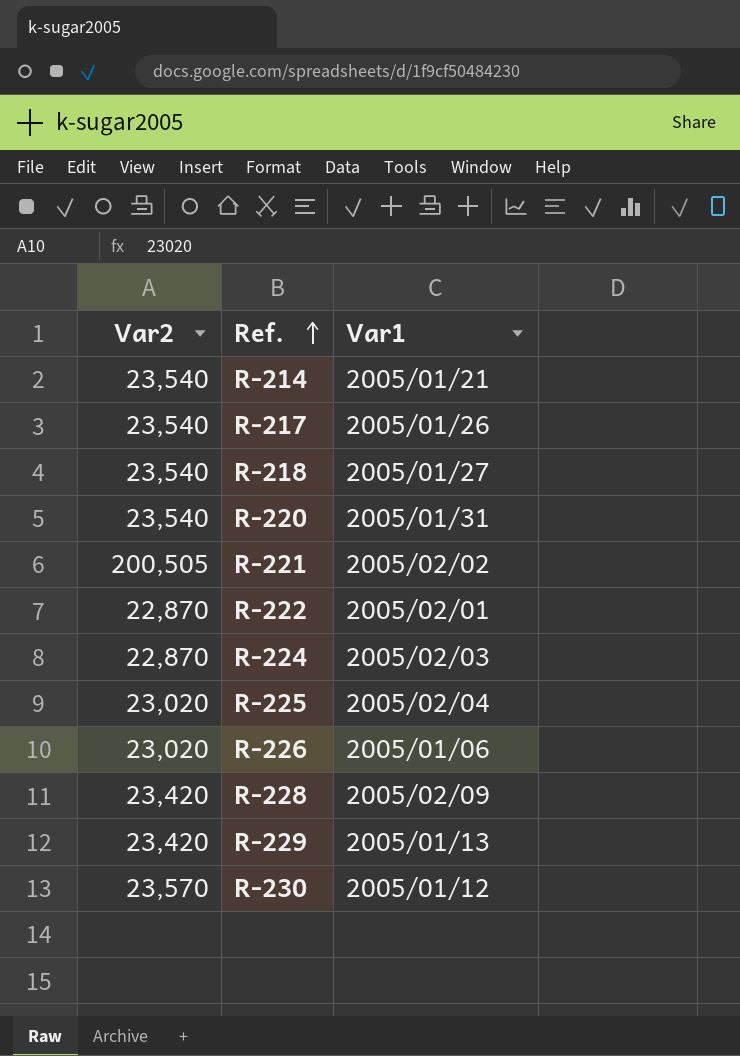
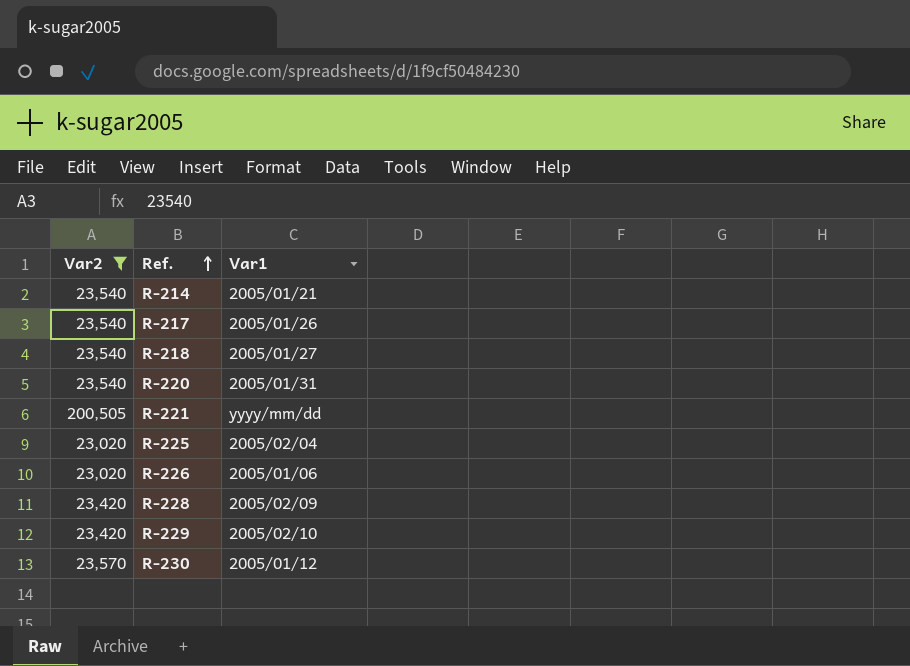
filter: none -> Var2 != 22,870
R-221 | Var1: 2005/02/02 -> yyyy/mm/dd
R-229 | Var1: 2005/01/13 -> 2005/02/10

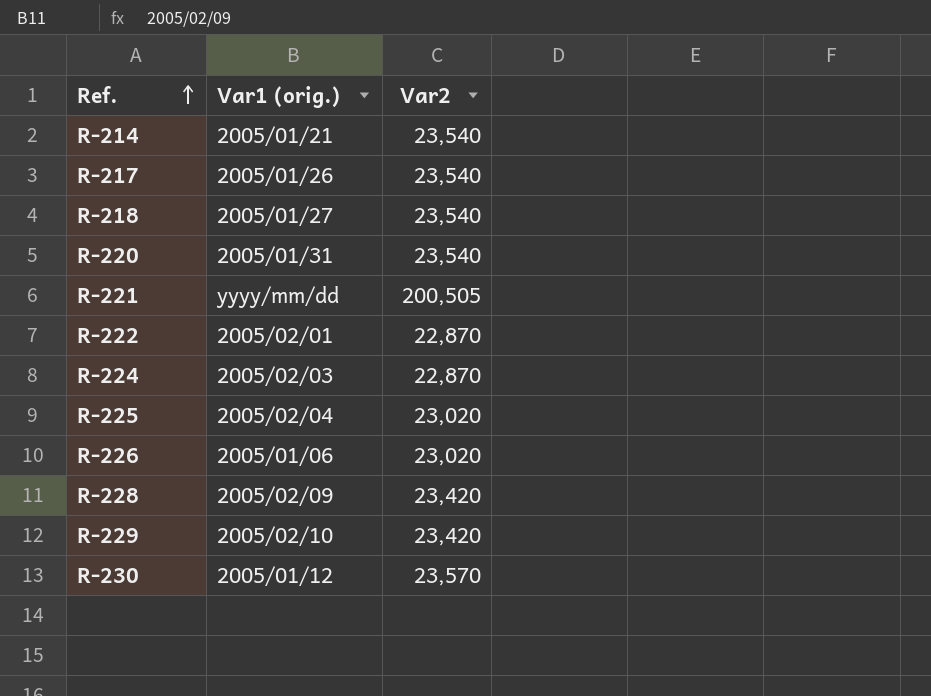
filter: Var2 != 22,870 -> none
column name: Var1 -> Var1 (orig.)
column Var2 | position: 1 -> 3

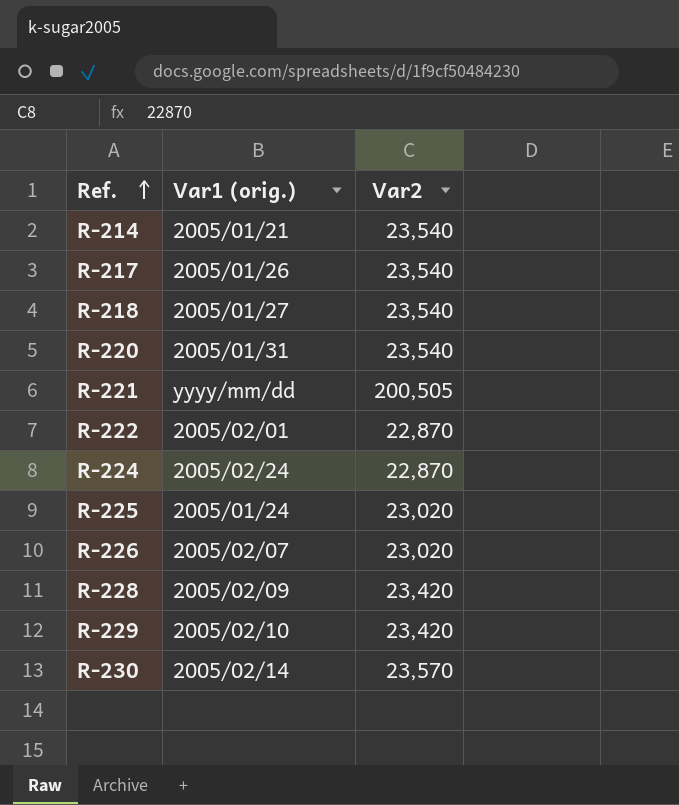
R-224 | Var1 (orig.): 2005/02/03 -> 2005/02/24
R-225 | Var1 (orig.): 2005/02/04 -> 2005/01/24
R-226 | Var1 (orig.): 2005/01/06 -> 2005/02/07
R-230 | Var1 (orig.): 2005/01/12 -> 2005/02/14

